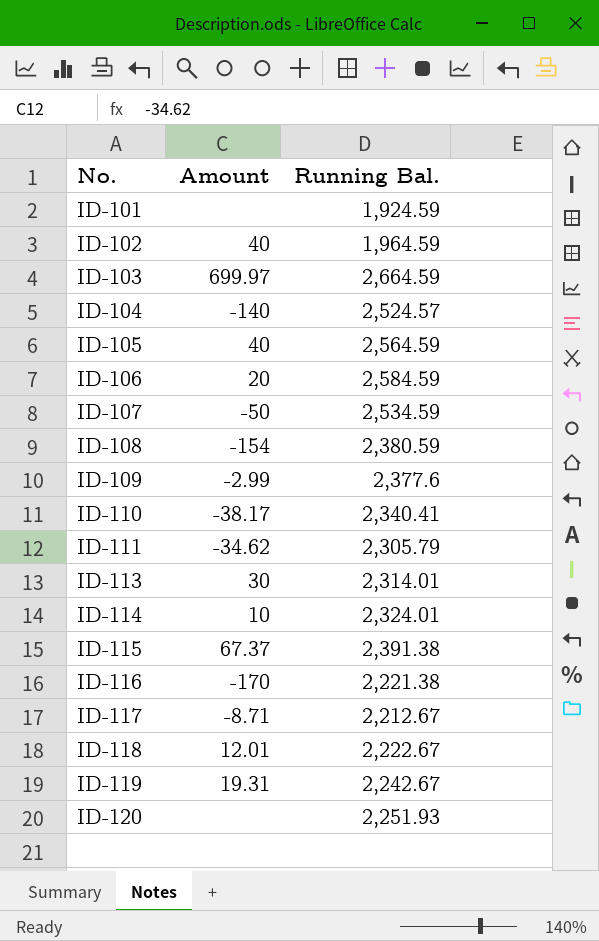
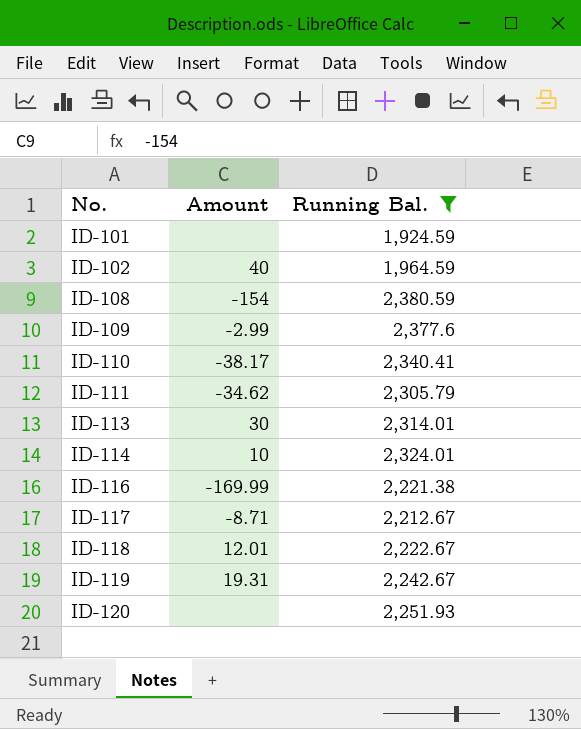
filter: none -> Running Bal. <= 2,380.59
ID-116 | Amount: -170 -> -169.99

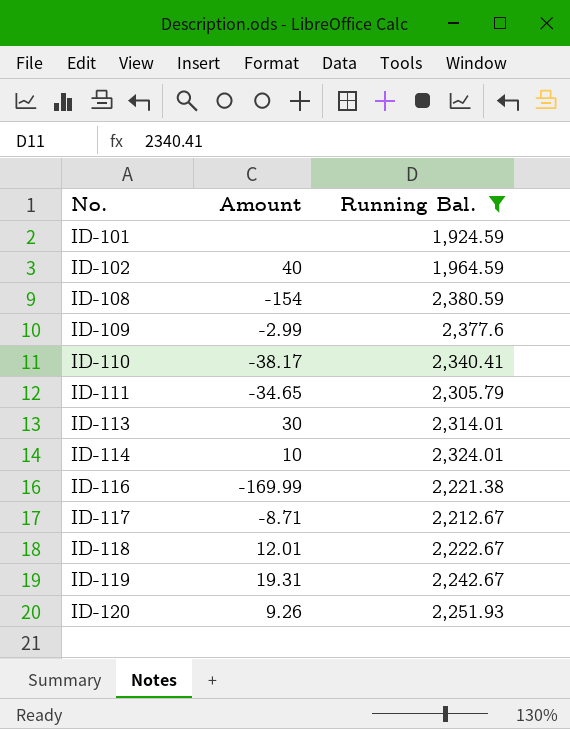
ID-111 | Amount: -34.62 -> -34.65
ID-120 | Amount: none -> 9.26

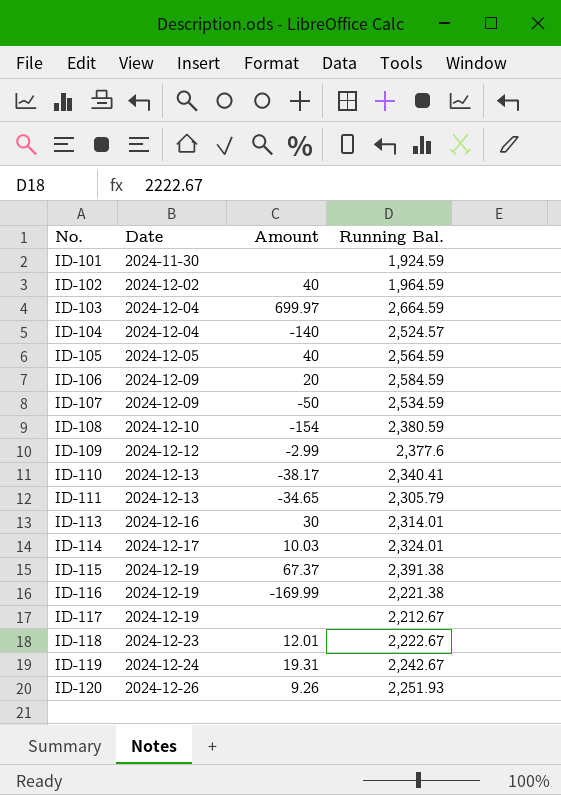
filter: Running Bal. <= 2,380.59 -> none
column Date | position: none -> 2
ID-114 | Amount: 10 -> 10.03
ID-117 | Amount: -8.71 -> none

